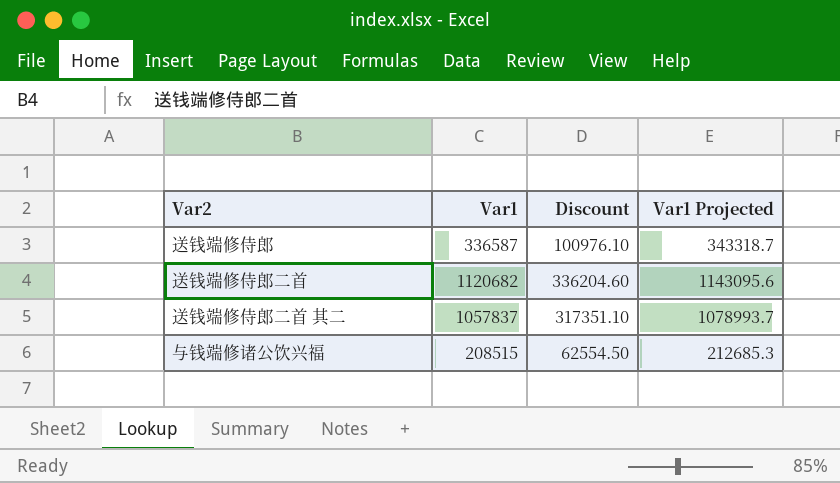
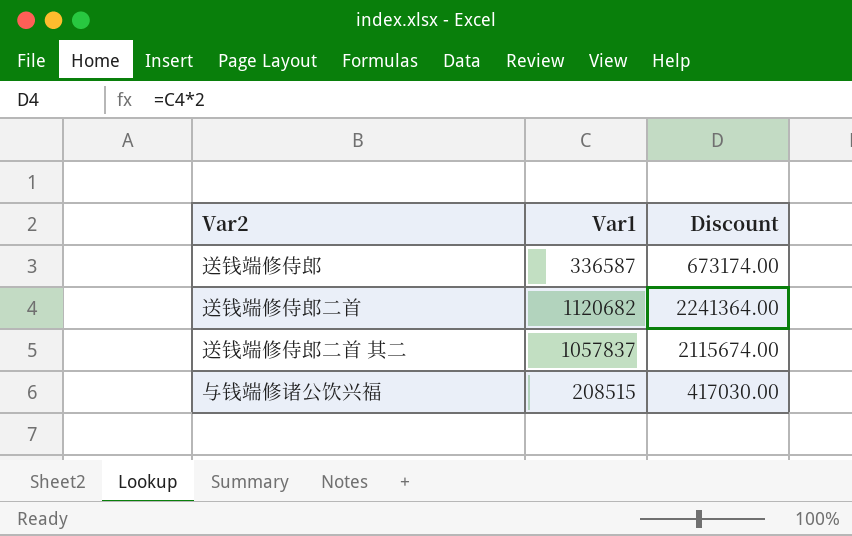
column Var1 Projected | formula: [Var1] * 1.02 -> none
column Discount | formula: [Var1] * 0.3 -> [Var1] * 2

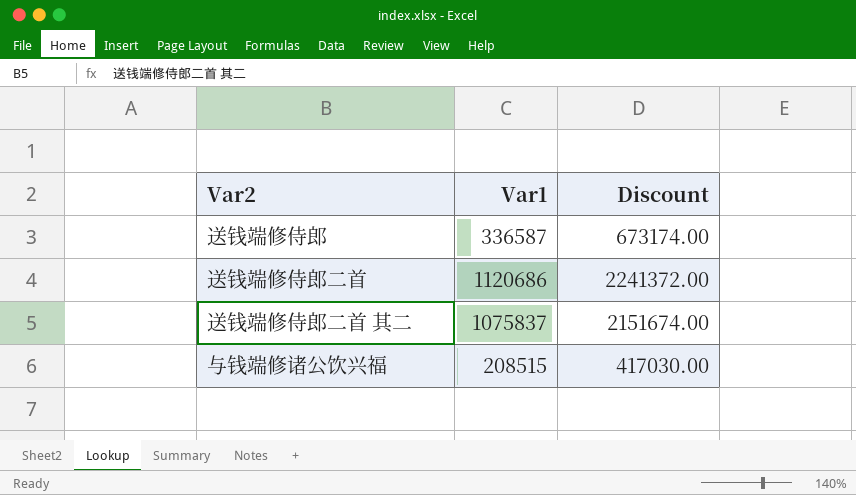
送钱端修侍郎二首 | Var1: 1120682 -> 1120686
送钱端修侍郎二首 | Discount: 2241364.00 -> 2241372.00
送钱端修侍郎二首 其二 | Var1: 1057837 -> 1075837
送钱端修侍郎二首 其二 | Discount: 2115674.00 -> 2151674.00

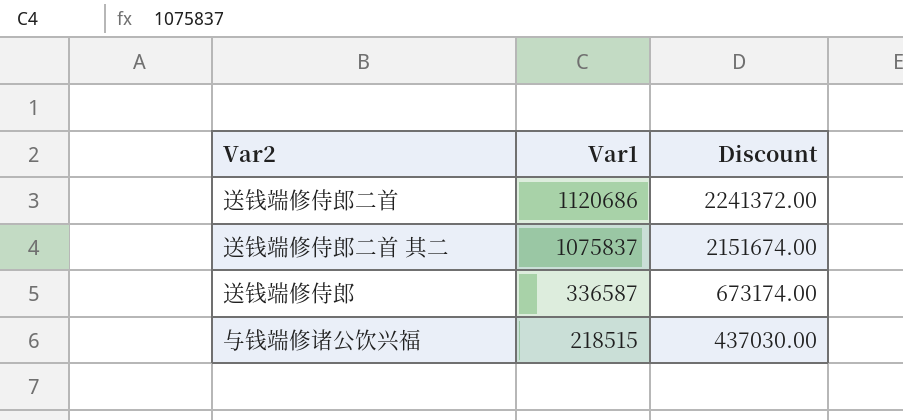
row order: none -> Var1 descending
与钱端修诸公饮兴福 | Var1: 208515 -> 218515
与钱端修诸公饮兴福 | Discount: 417030.00 -> 437030.00

